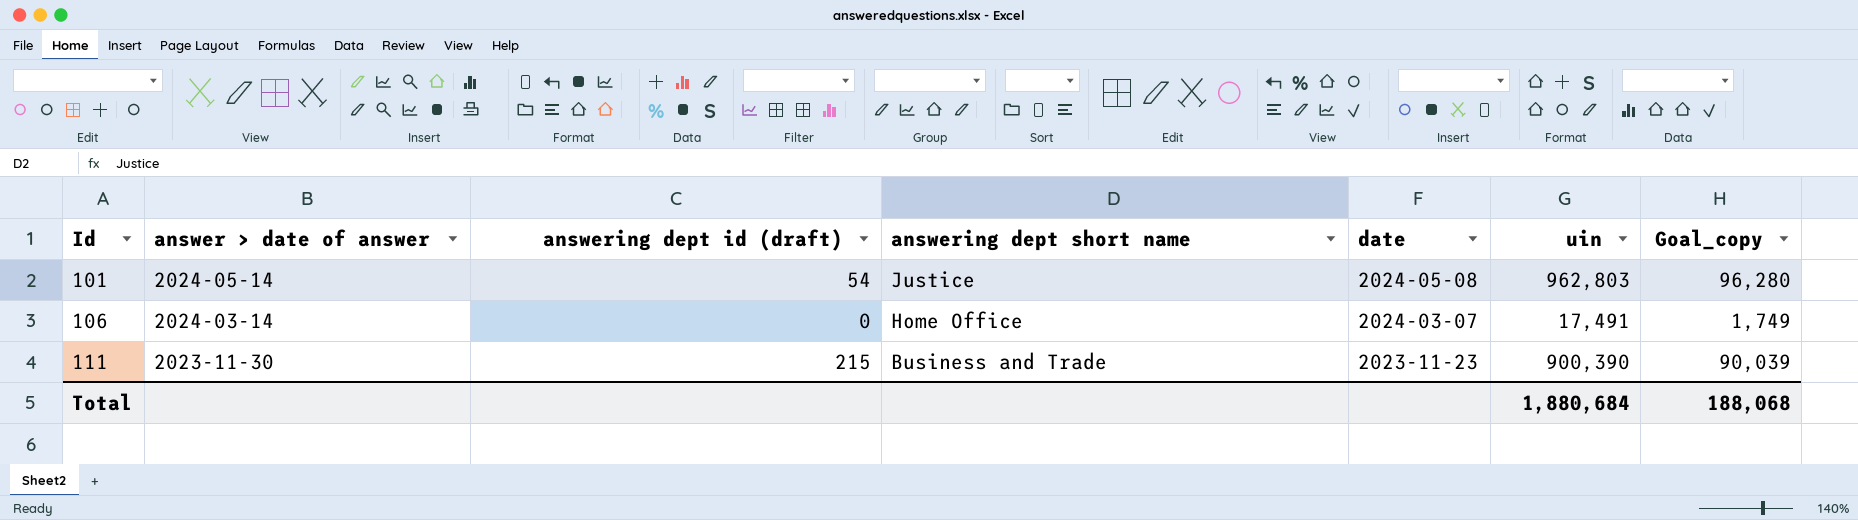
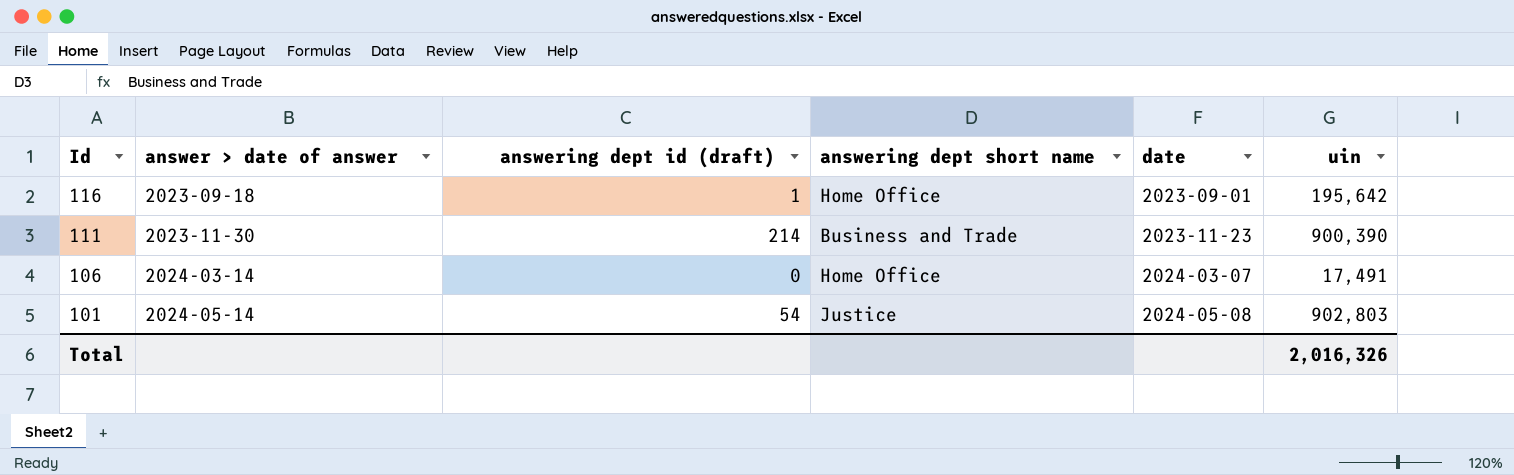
row order: Id ascending -> Id descending
column Goal_copy | formula: [uin] * 0.1 -> none
row 116: none -> 2023-09-18 | 1 | Home Office | 2023-09-01 | 195,642
111 | answering dept id (draft): 215 -> 214
101 | uin: 962,803 -> 902,803
Total | uin: 1,880,684 -> 2,016,326

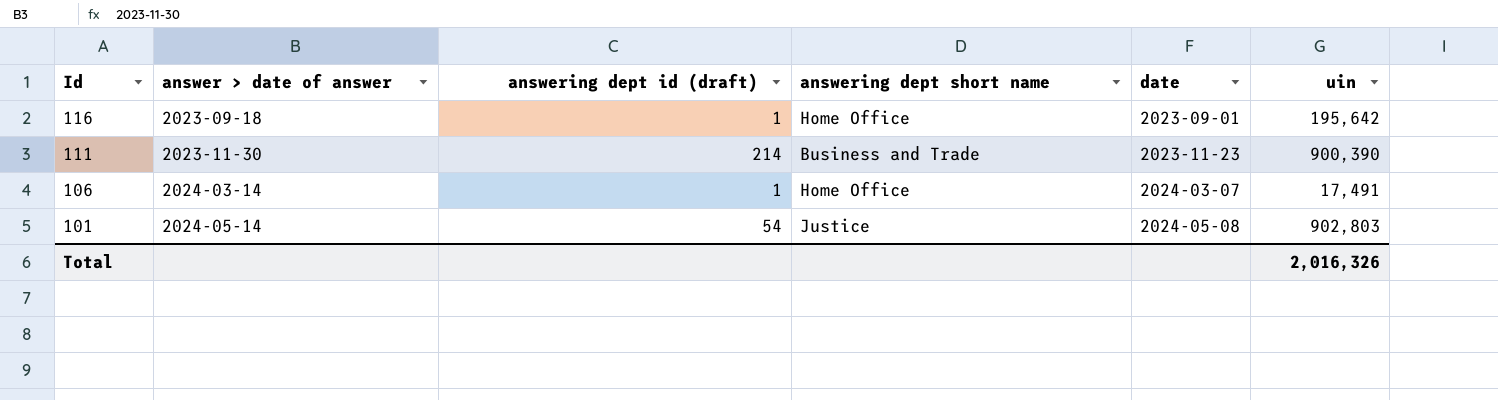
106 | answering dept id (draft): 0 -> 1

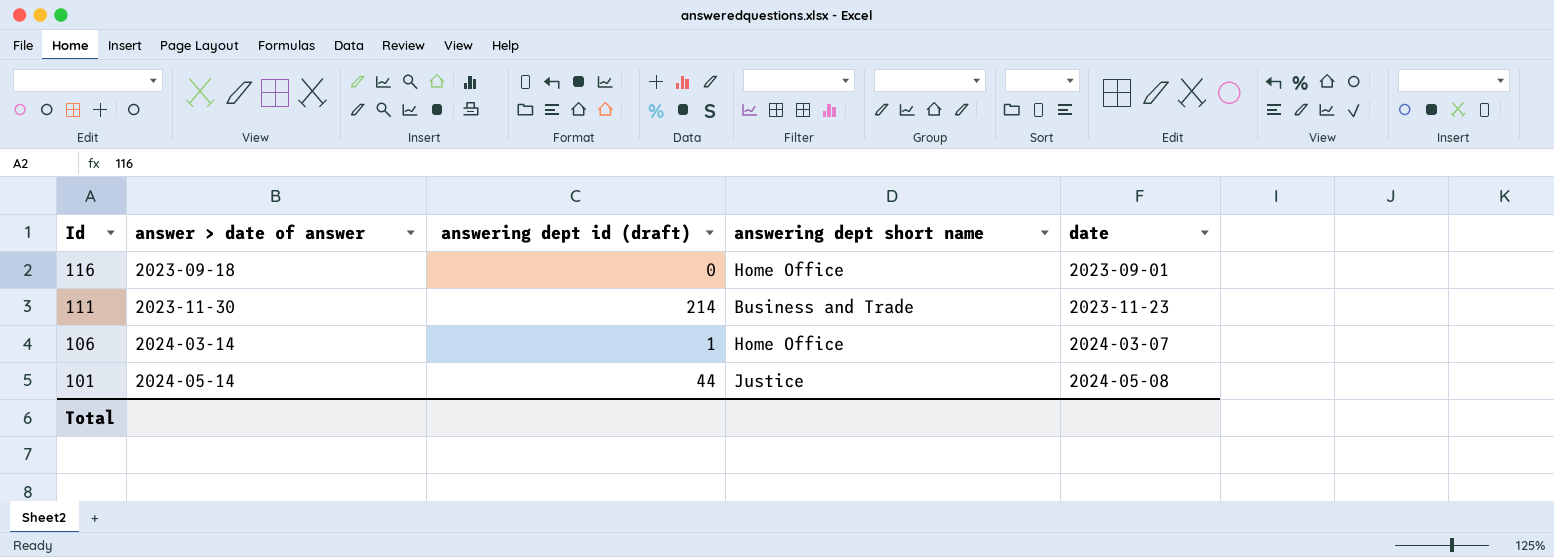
column uin | position: 6 -> none
116 | answering dept id (draft): 1 -> 0
101 | answering dept id (draft): 54 -> 44

